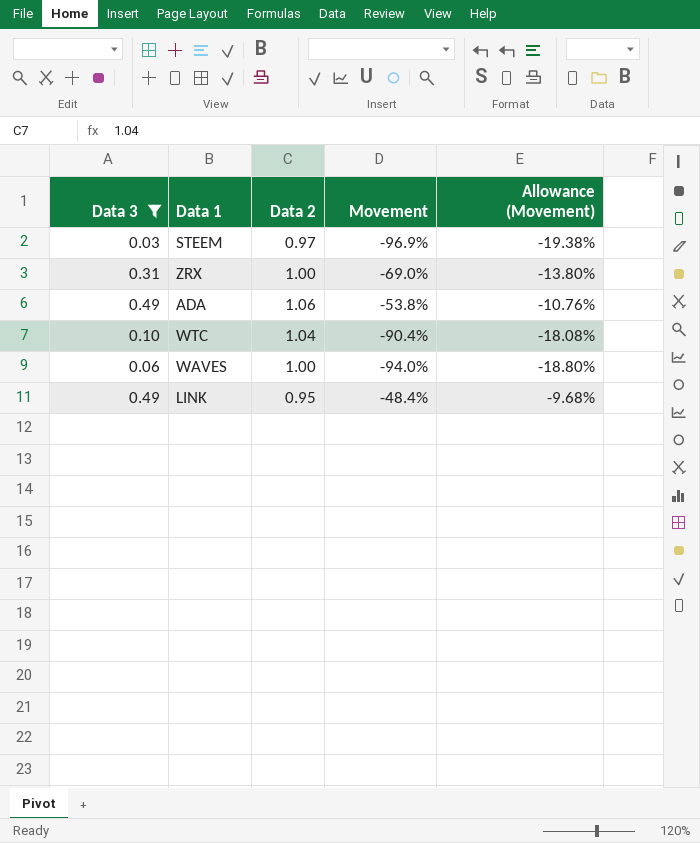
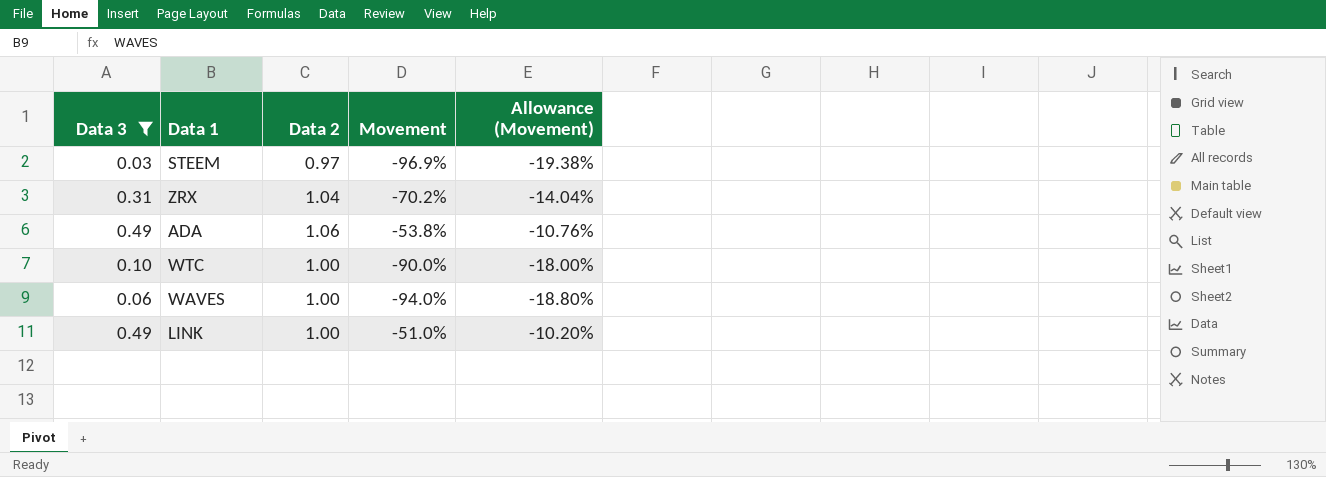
ZRX | Data 2: 1.00 -> 1.04
ZRX | Movement: -69.0% -> -70.2%
ZRX | Allowance (Movement): -13.80% -> -14.04%
WTC | Data 2: 1.04 -> 1.00
WTC | Movement: -90.4% -> -90.0%
WTC | Allowance (Movement): -18.08% -> -18.00%
LINK | Data 2: 0.95 -> 1.00
LINK | Movement: -48.4% -> -51.0%
LINK | Allowance (Movement): -9.68% -> -10.20%

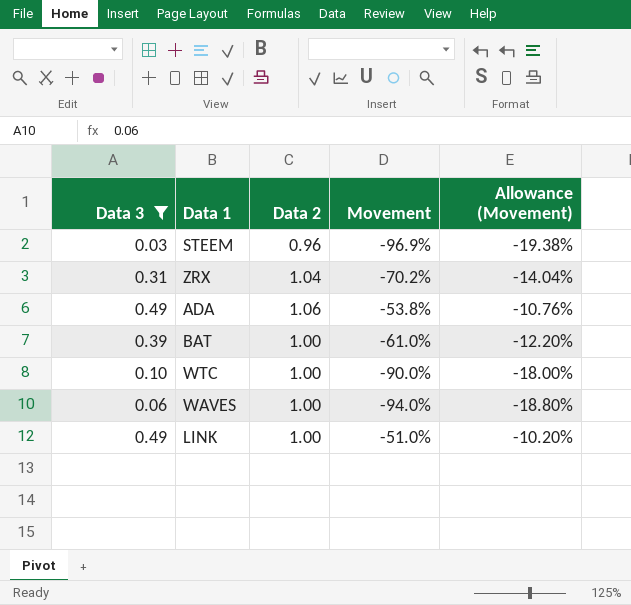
STEEM | Data 2: 0.97 -> 0.96
row BAT: none -> 0.39 | 1.00 | -61.0% | -12.20%

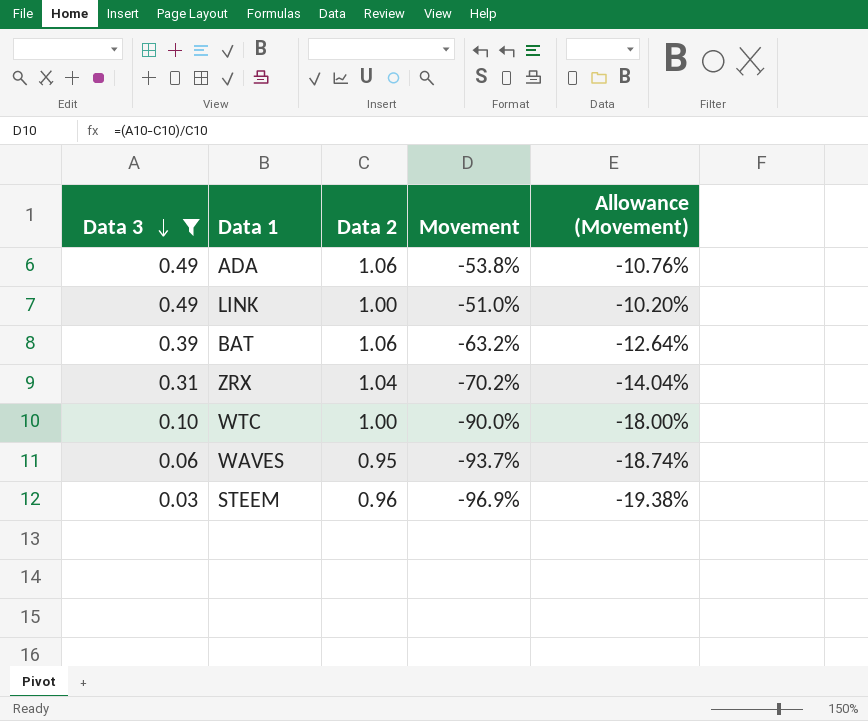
row order: none -> Data 3 descending
BAT | Data 2: 1.00 -> 1.06
BAT | Movement: -61.0% -> -63.2%
BAT | Allowance (Movement): -12.20% -> -12.64%
WAVES | Data 2: 1.00 -> 0.95
WAVES | Movement: -94.0% -> -93.7%
WAVES | Allowance (Movement): -18.80% -> -18.74%

